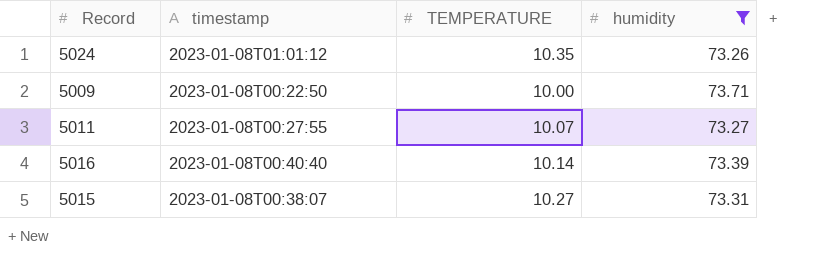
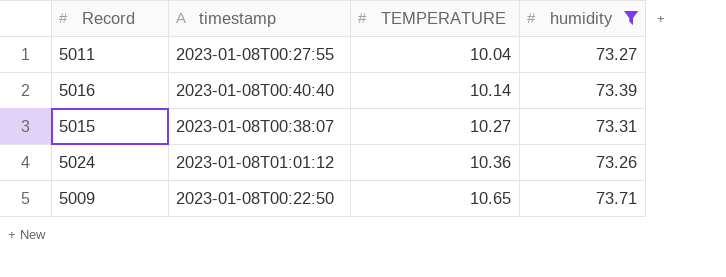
row order: none -> TEMPERATURE ascending
5011 | TEMPERATURE: 10.07 -> 10.04
5024 | TEMPERATURE: 10.35 -> 10.36
5009 | TEMPERATURE: 10.00 -> 10.65

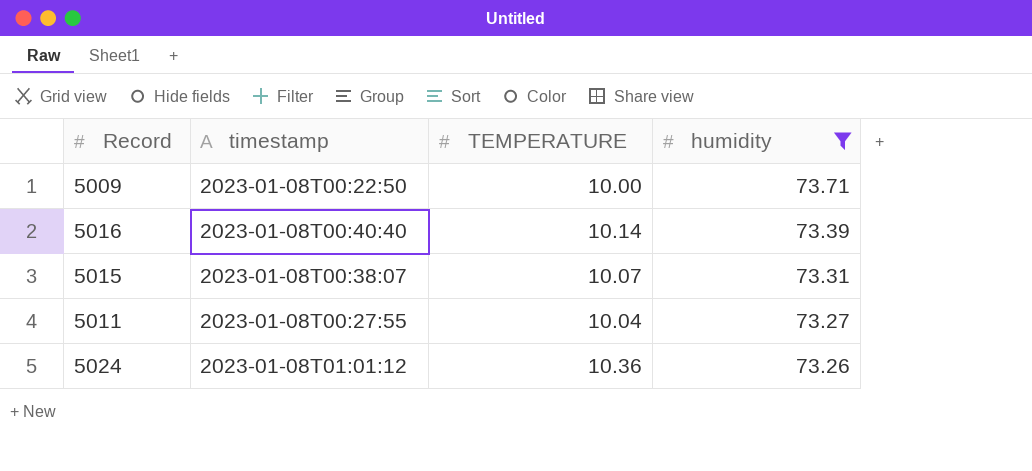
row order: TEMPERATURE ascending -> humidity descending
5009 | TEMPERATURE: 10.65 -> 10.00
5015 | TEMPERATURE: 10.27 -> 10.07

